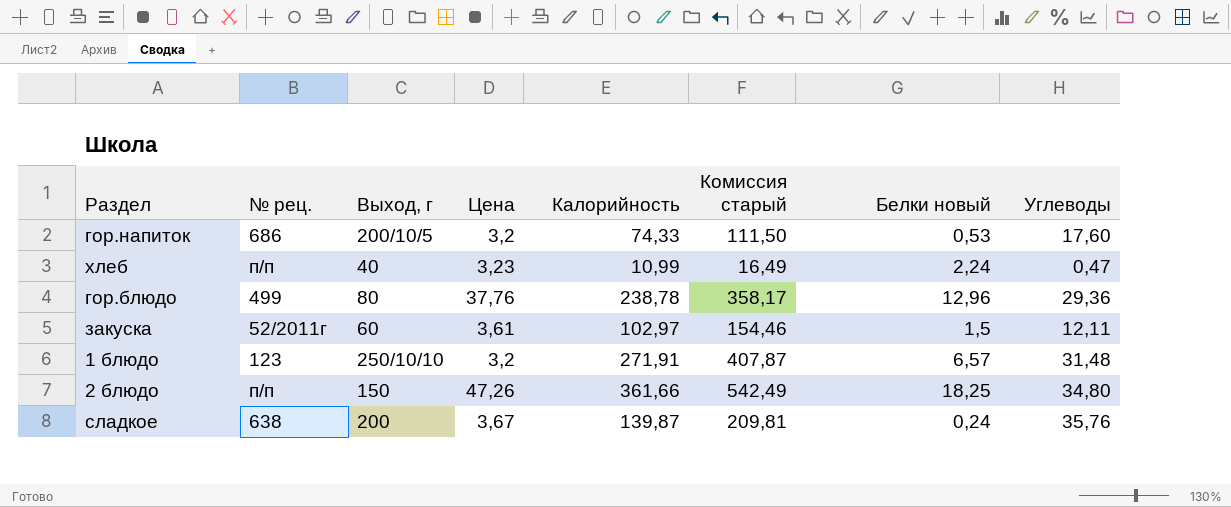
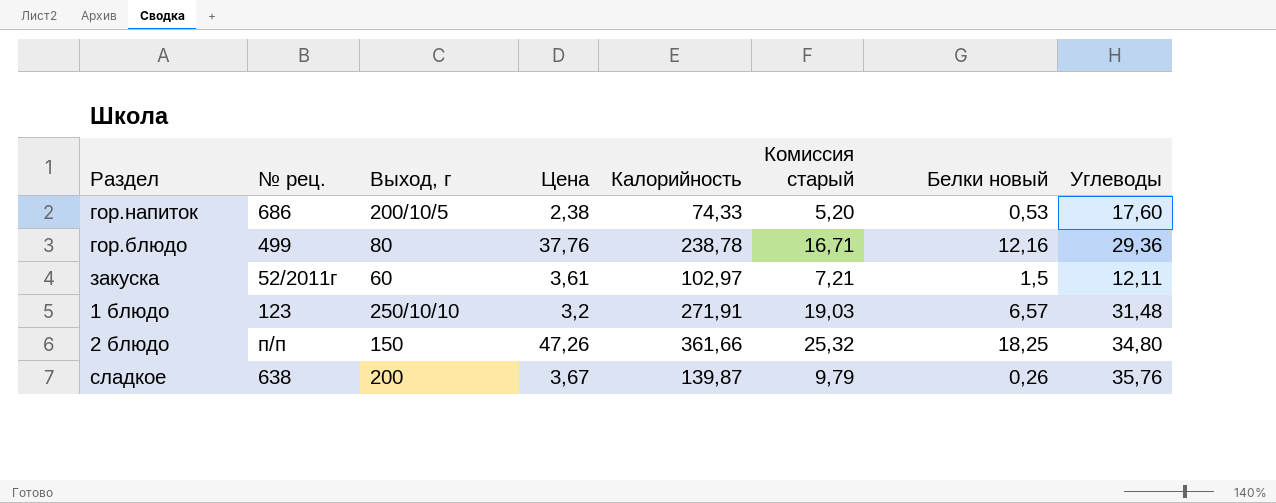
column Комиссия старый | formula: [Калорийность] * 1,5 -> [Калорийность] * 0,07
row хлеб: п/п | 40 | 3,23 | 10,99 | 16,49 | 2,24 | 0,47 -> none
гор.напиток | Цена: 3,2 -> 2,38
гор.блюдо | Белки новый: 12,96 -> 12,16
сладкое | Белки новый: 0,24 -> 0,26

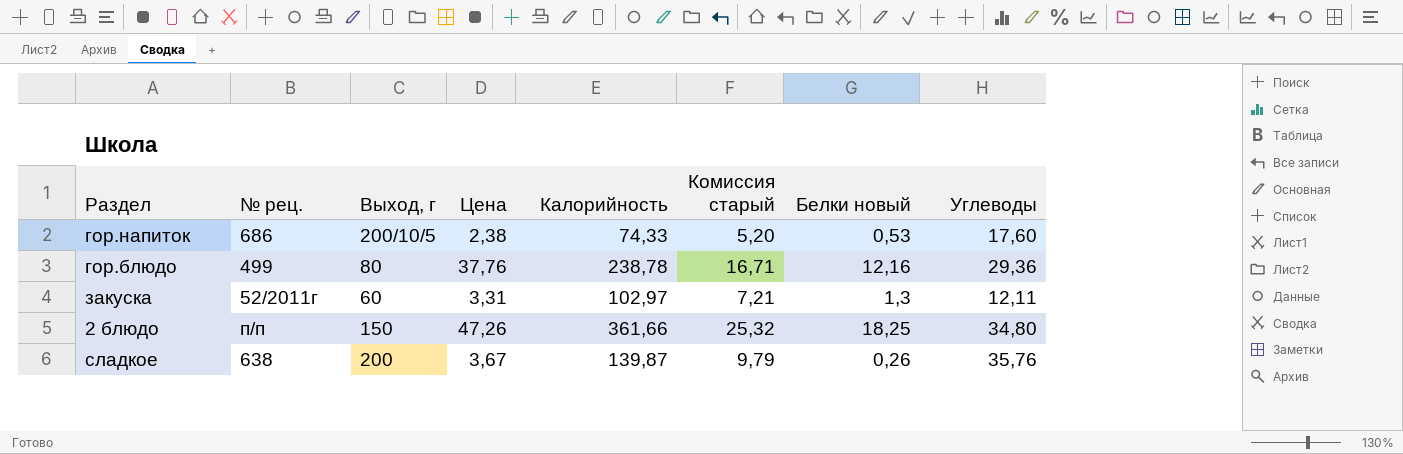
row 1 блюдо: 123 | 250/10/10 | 3,2 | 271,91 | 19,03 | 6,57 | 31,48 -> none
закуска | Цена: 3,61 -> 3,31
закуска | Белки новый: 1,5 -> 1,3

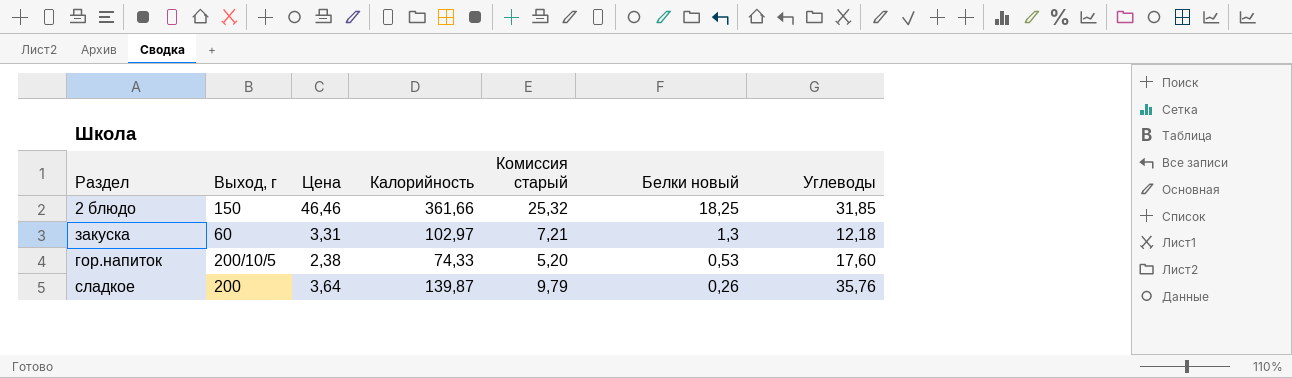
row order: none -> Белки новый descending
column № рец. | position: 2 -> none
row гор.блюдо: 499 | 80 | 37,76 | 238,78 | 16,71 | 12,16 | 29,36 -> none
2 блюдо | Цена: 47,26 -> 46,46
2 блюдо | Углеводы: 34,80 -> 31,85
закуска | Углеводы: 12,11 -> 12,18
сладкое | Цена: 3,67 -> 3,64

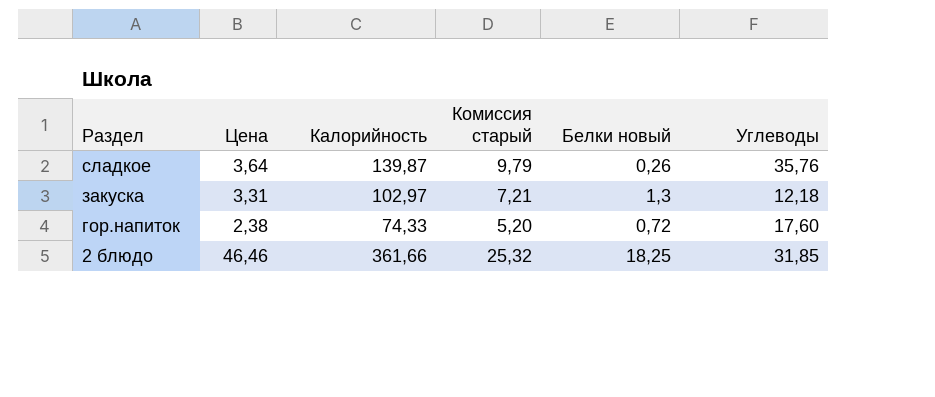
row order: Белки новый descending -> Раздел descending
column Выход, г | position: 2 -> none
гор.напиток | Белки новый: 0,53 -> 0,72

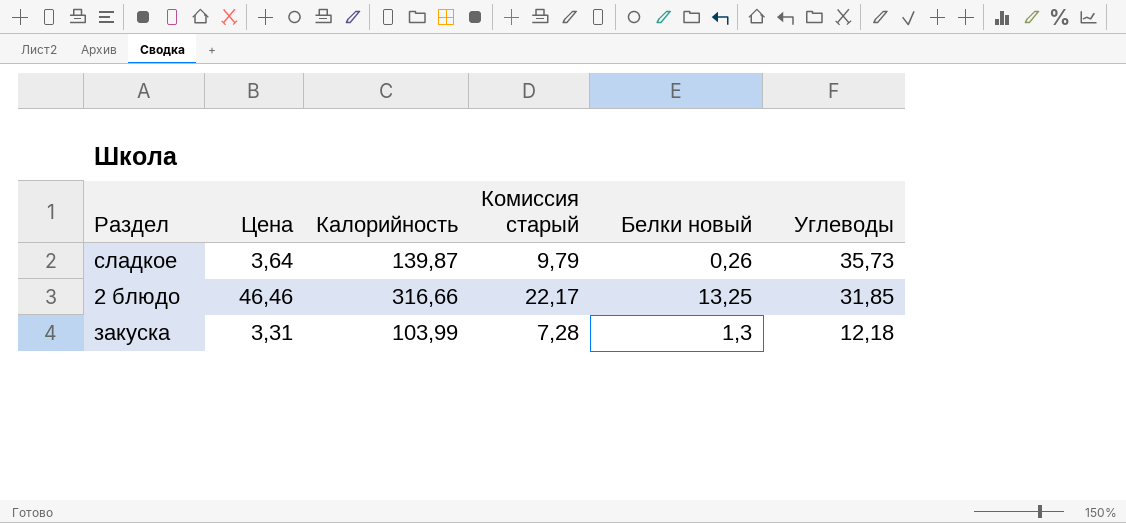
row order: Раздел descending -> Углеводы descending
row гор.напиток: 2,38 | 74,33 | 5,20 | 0,72 | 17,60 -> none
сладкое | Углеводы: 35,76 -> 35,73
2 блюдо | Калорийность: 361,66 -> 316,66
2 блюдо | Комиссия старый: 25,32 -> 22,17
2 блюдо | Белки новый: 18,25 -> 13,25
закуска | Калорийность: 102,97 -> 103,99
закуска | Комиссия старый: 7,21 -> 7,28

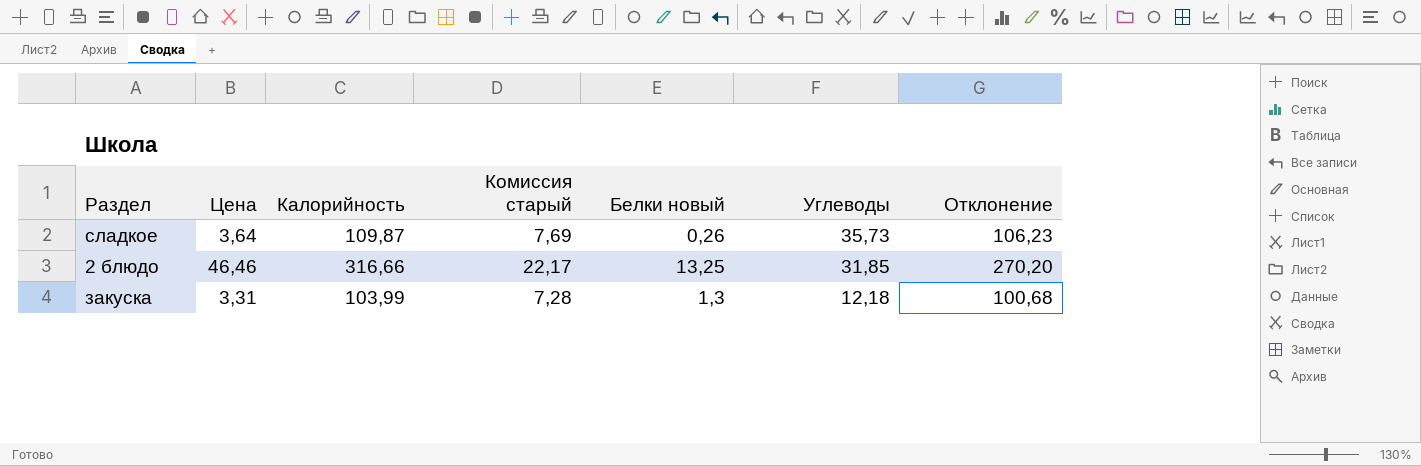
column Отклонение | formula: none -> [Калорийность] - [Цена]
сладкое | Калорийность: 139,87 -> 109,87
сладкое | Комиссия старый: 9,79 -> 7,69

